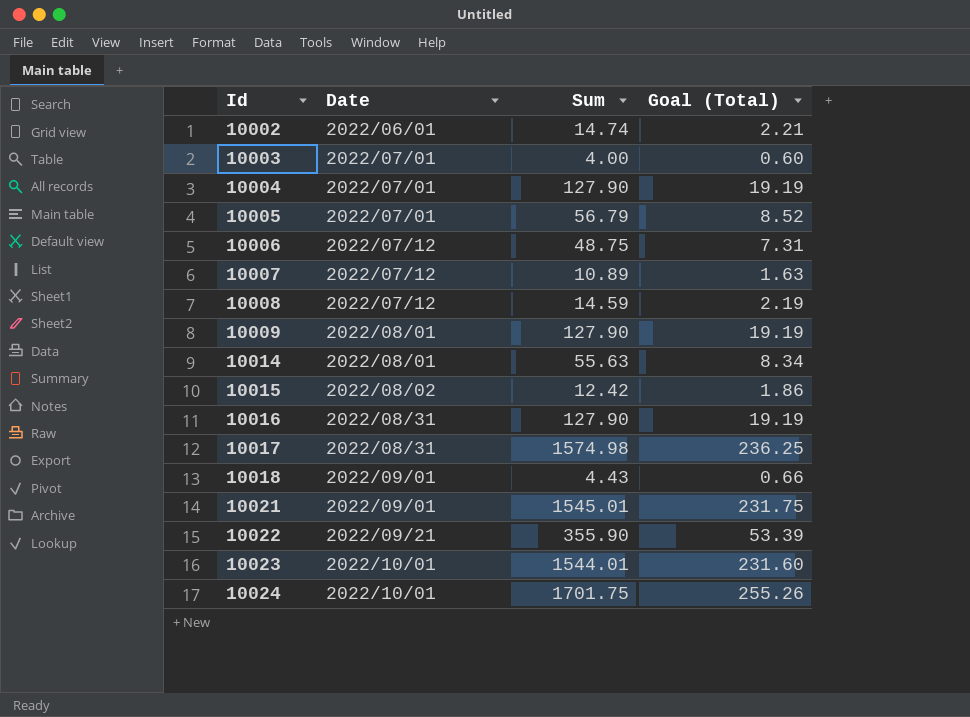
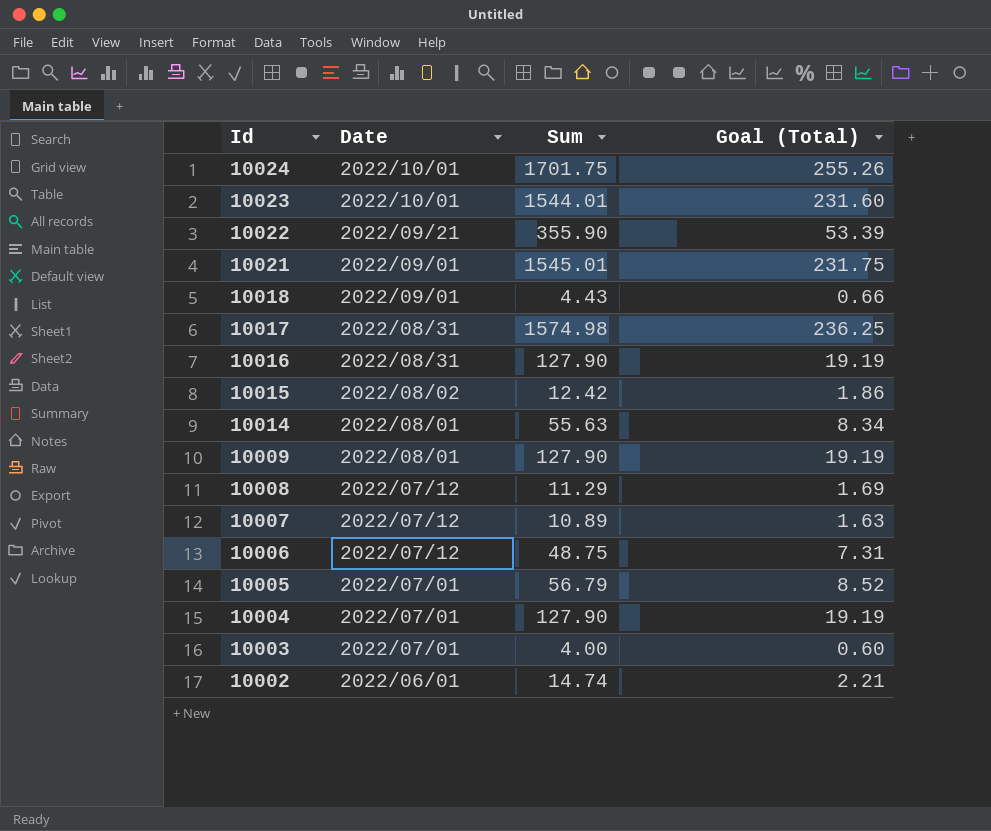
row order: Id ascending -> Id descending
10008 | Sum: 14.59 -> 11.29
10008 | Goal (Total): 2.19 -> 1.69

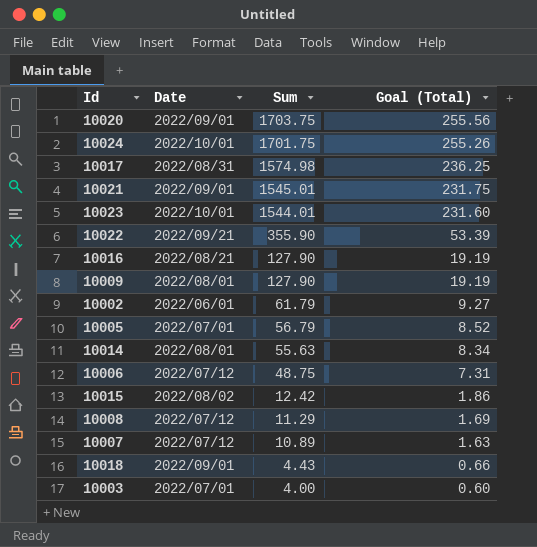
row order: Id descending -> Sum descending
row 10004: 2022/07/01 | 127.90 | 19.19 -> none
row 10020: none -> 2022/09/01 | 1703.75 | 255.56
10016 | Date: 2022/08/31 -> 2022/08/21
10002 | Sum: 14.74 -> 61.79
10002 | Goal (Total): 2.21 -> 9.27

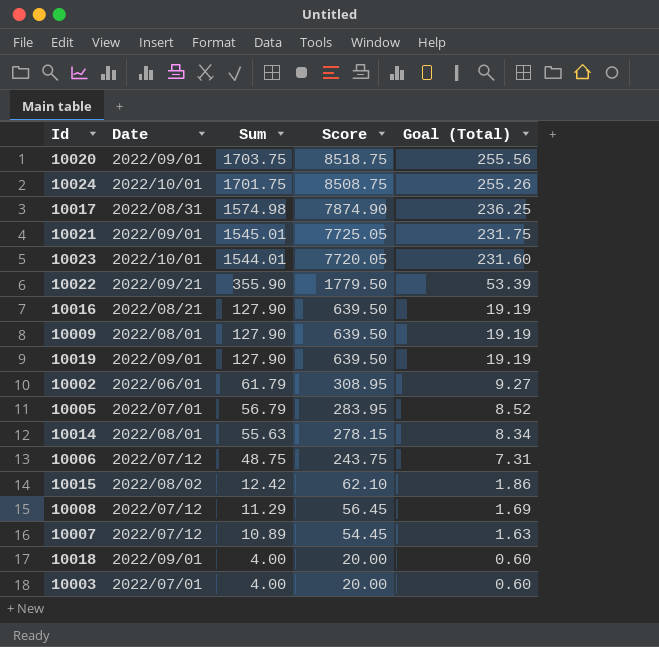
column Score | formula: none -> [Sum] * 5
row 10019: none -> 2022/09/01 | 127.90 | 639.50 | 19.19
10018 | Sum: 4.43 -> 4.00
10018 | Goal (Total): 0.66 -> 0.60

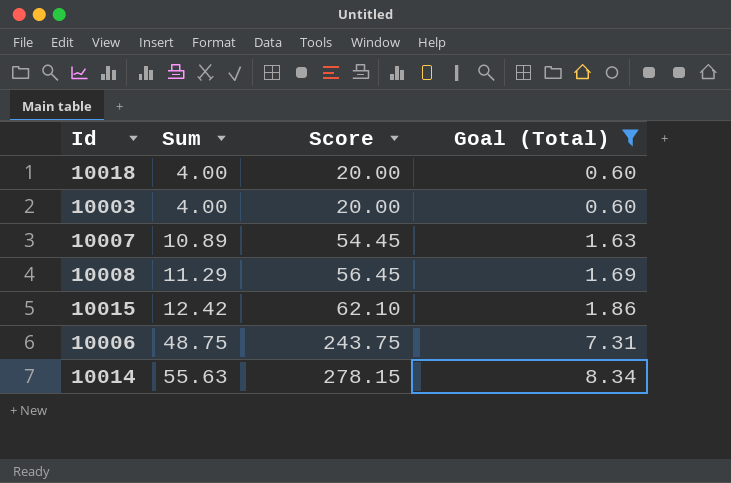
filter: none -> Goal (Total) <= 8.34
row order: Sum descending -> Sum ascending
column Date | position: 2 -> none

